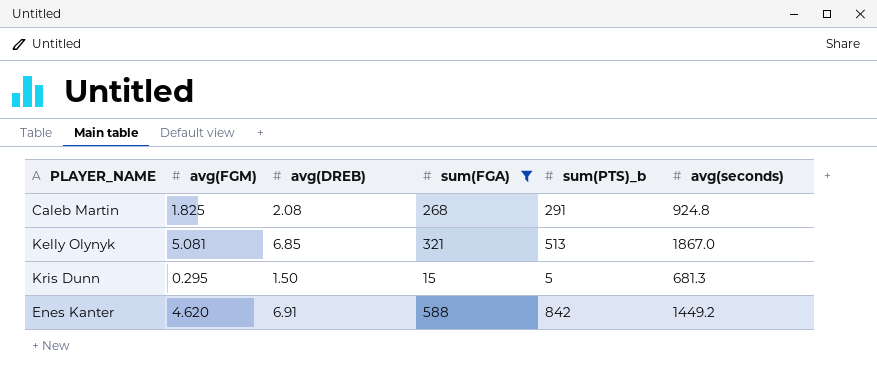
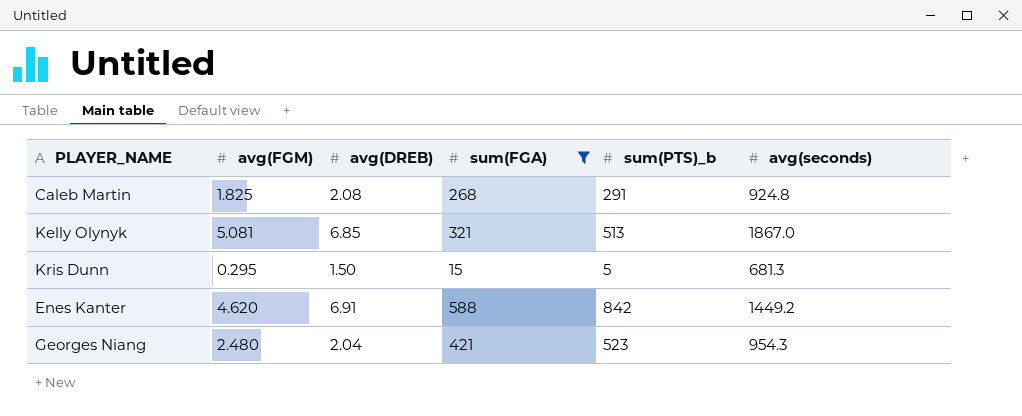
row Georges Niang: none -> 2.480 | 2.04 | 421 | 523 | 954.3

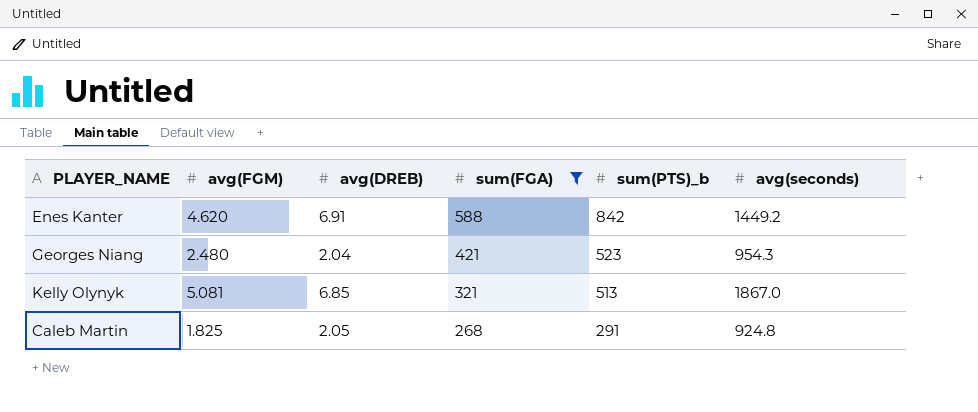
row order: none -> sum(FGA) descending
row Kris Dunn: 0.295 | 1.50 | 15 | 5 | 681.3 -> none
Caleb Martin | avg(DREB): 2.08 -> 2.05

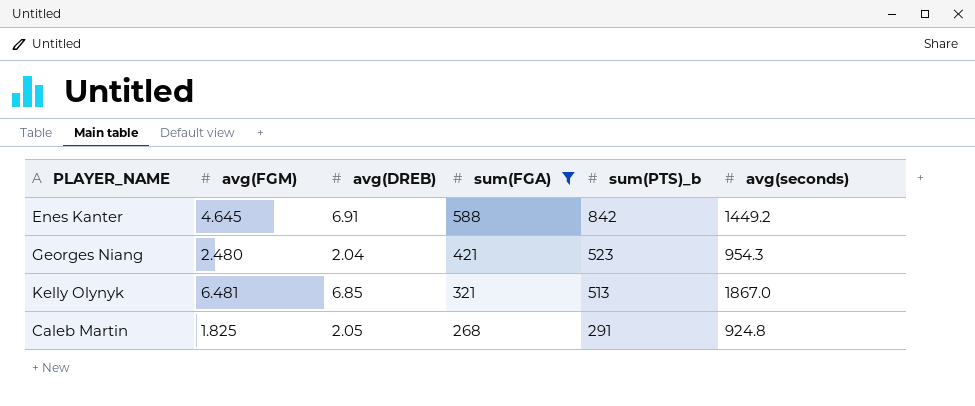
Enes Kanter | avg(FGM): 4.620 -> 4.645
Kelly Olynyk | avg(FGM): 5.081 -> 6.481

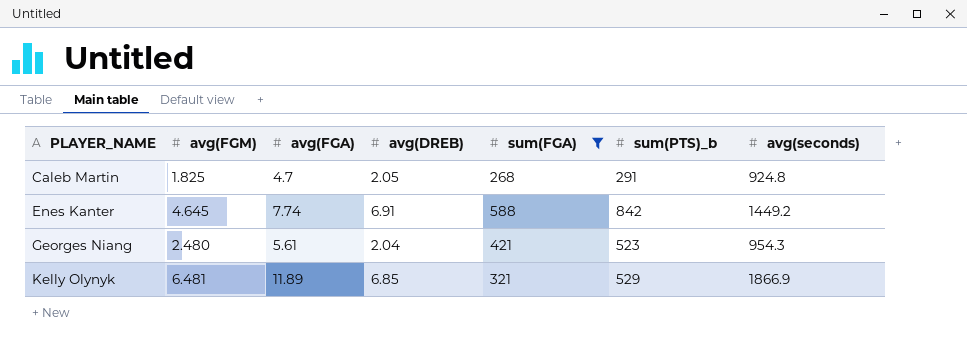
row order: sum(FGA) descending -> PLAYER_NAME ascending
column avg(FGA) | position: none -> 3
Kelly Olynyk | sum(PTS)_b: 513 -> 529
Kelly Olynyk | avg(seconds): 1867.0 -> 1866.9

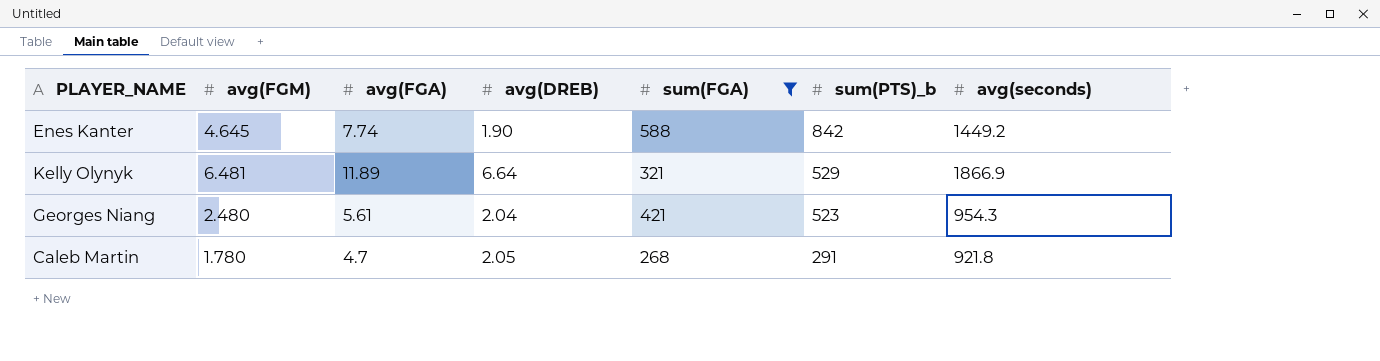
row order: PLAYER_NAME ascending -> sum(PTS)_b descending
Enes Kanter | avg(DREB): 6.91 -> 1.90
Kelly Olynyk | avg(DREB): 6.85 -> 6.64
Caleb Martin | avg(FGM): 1.825 -> 1.780
Caleb Martin | avg(seconds): 924.8 -> 921.8

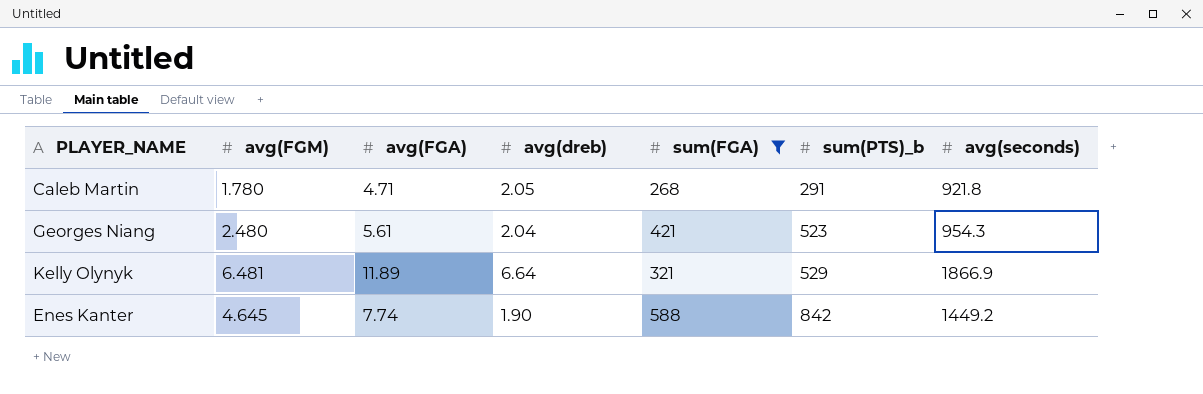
row order: sum(PTS)_b descending -> sum(PTS)_b ascending
column name: avg(DREB) -> avg(dreb)
Caleb Martin | avg(FGA): 4.7 -> 4.71

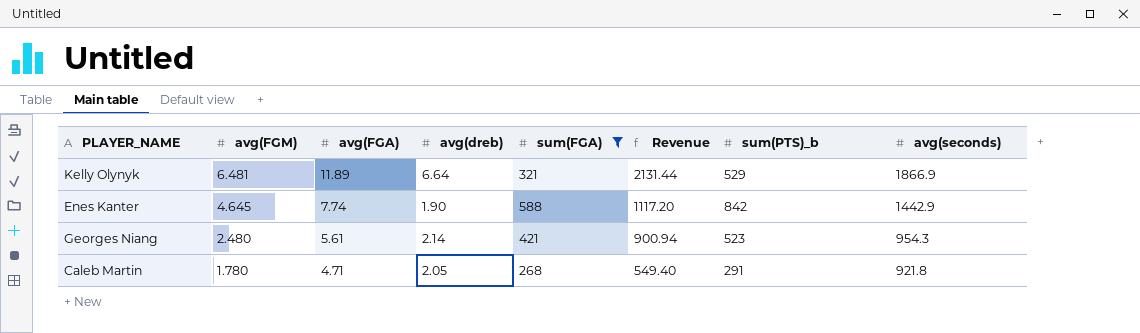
row order: sum(PTS)_b ascending -> avg(FGM) descending
column Revenue | formula: none -> [avg(dreb)] * [sum(FGA)]
Enes Kanter | avg(seconds): 1449.2 -> 1442.9
Georges Niang | avg(dreb): 2.04 -> 2.14

